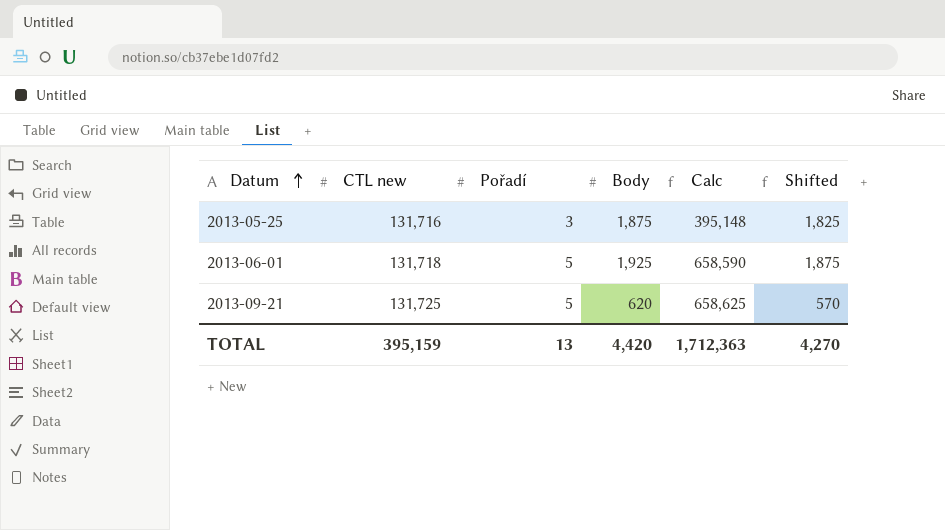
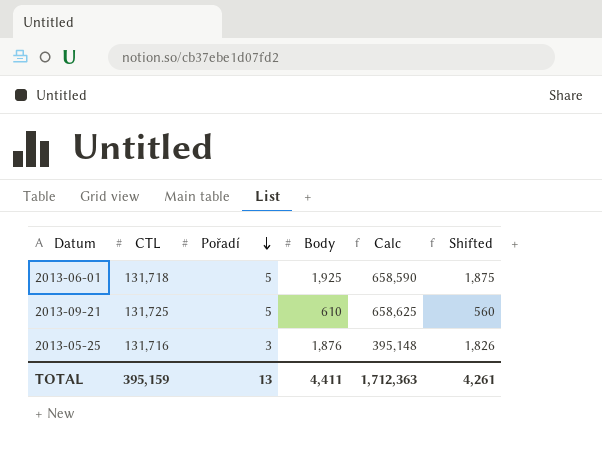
row order: Datum ascending -> Pořadí descending
column name: CTL new -> CTL
2013-09-21 | Body: 620 -> 610
2013-09-21 | Shifted: 570 -> 560
2013-05-25 | Body: 1,875 -> 1,876
2013-05-25 | Shifted: 1,825 -> 1,826
TOTAL | Body: 4,420 -> 4,411
TOTAL | Shifted: 4,270 -> 4,261

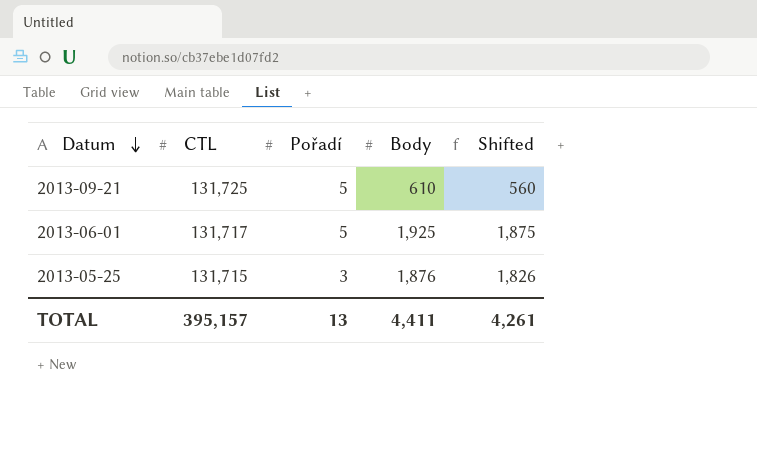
row order: Pořadí descending -> Datum descending
column Calc | formula: [CTL] * [Pořadí] -> none
2013-06-01 | CTL: 131,718 -> 131,717
2013-05-25 | CTL: 131,716 -> 131,715
TOTAL | CTL: 395,159 -> 395,157

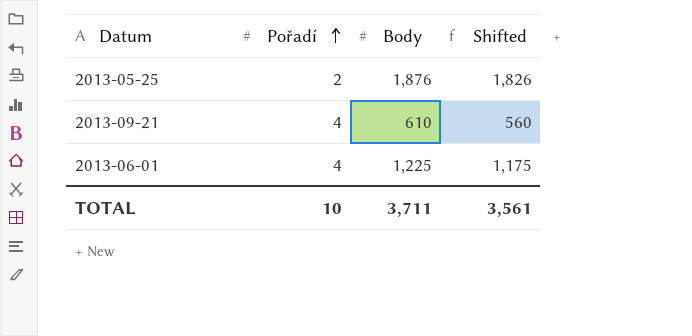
row order: Datum descending -> Pořadí ascending
column CTL | position: 2 -> none
2013-05-25 | Pořadí: 3 -> 2
2013-09-21 | Pořadí: 5 -> 4
2013-06-01 | Pořadí: 5 -> 4
2013-06-01 | Body: 1,925 -> 1,225
2013-06-01 | Shifted: 1,875 -> 1,175
TOTAL | Pořadí: 13 -> 10
TOTAL | Body: 4,411 -> 3,711
TOTAL | Shifted: 4,261 -> 3,561

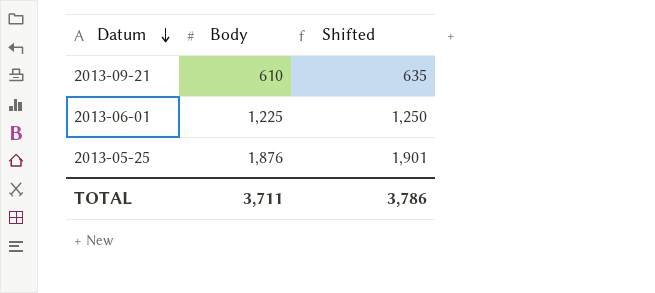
row order: Pořadí ascending -> Datum descending
column Pořadí | position: 2 -> none
column Shifted | formula: [Body] - 50 -> [Body] + 25
TOTAL | Shifted: 3,561 -> 3,786

